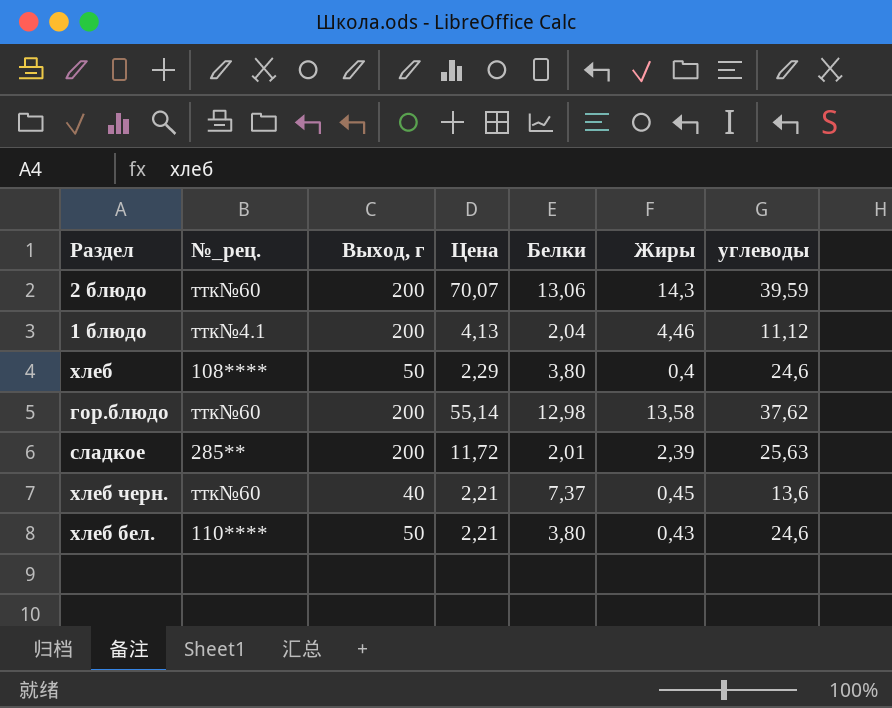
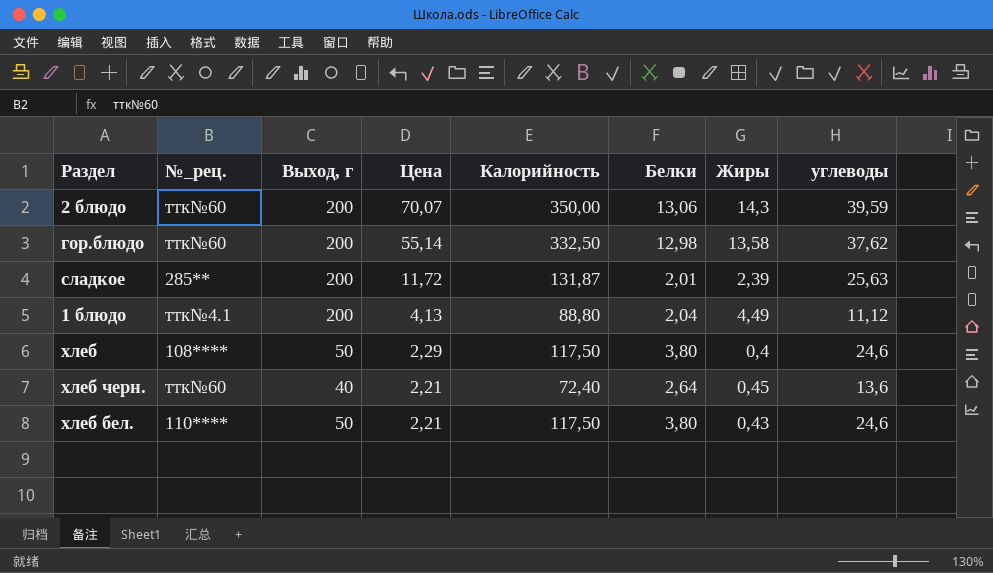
row order: none -> Цена descending
column Калорийность | position: none -> 5
1 блюдо | Жиры: 4,46 -> 4,49
хлеб черн. | Белки: 7,37 -> 2,64

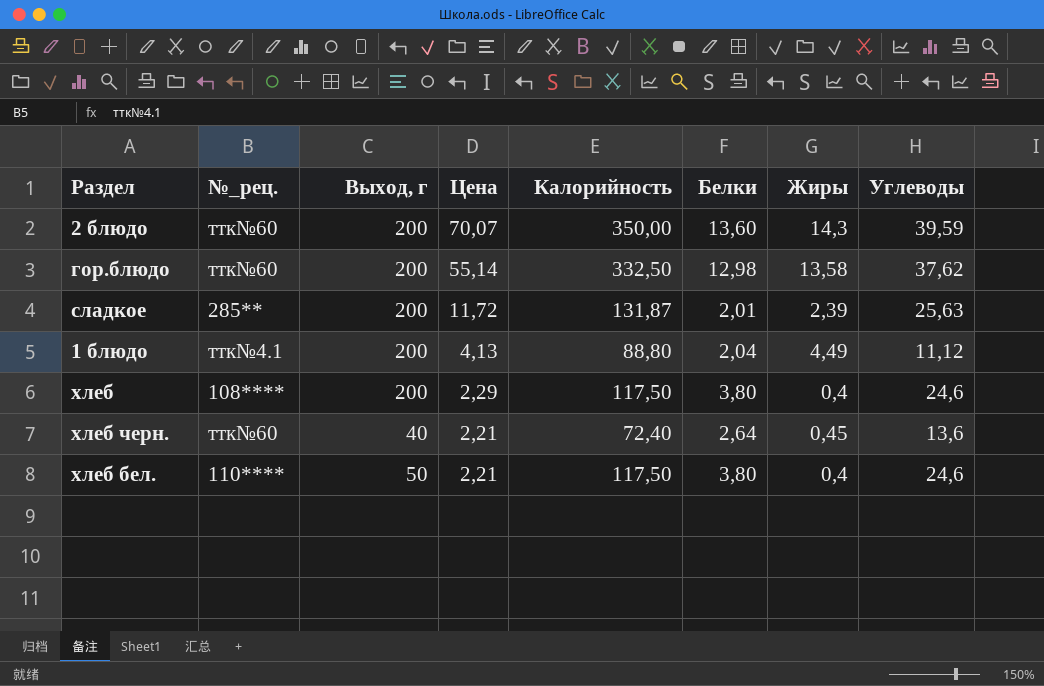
column name: углеводы -> Углеводы
2 блюдо | Белки: 13,06 -> 13,60
хлеб | Выход, г: 50 -> 200
хлеб бел. | Жиры: 0,43 -> 0,4

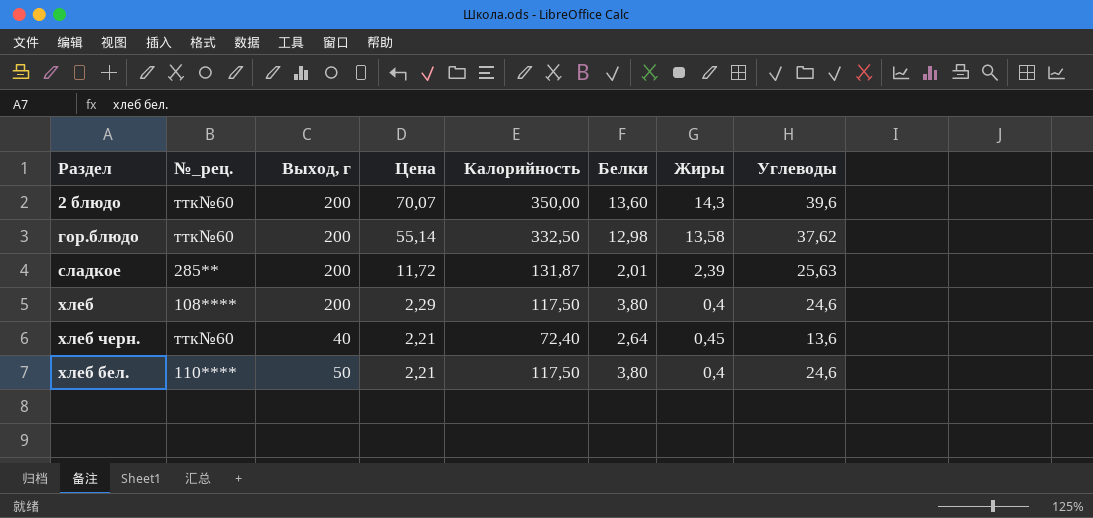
row 1 блюдо: ттк№4.1 | 200 | 4,13 | 88,80 | 2,04 | 4,49 | 11,12 -> none
2 блюдо | Углеводы: 39,59 -> 39,6

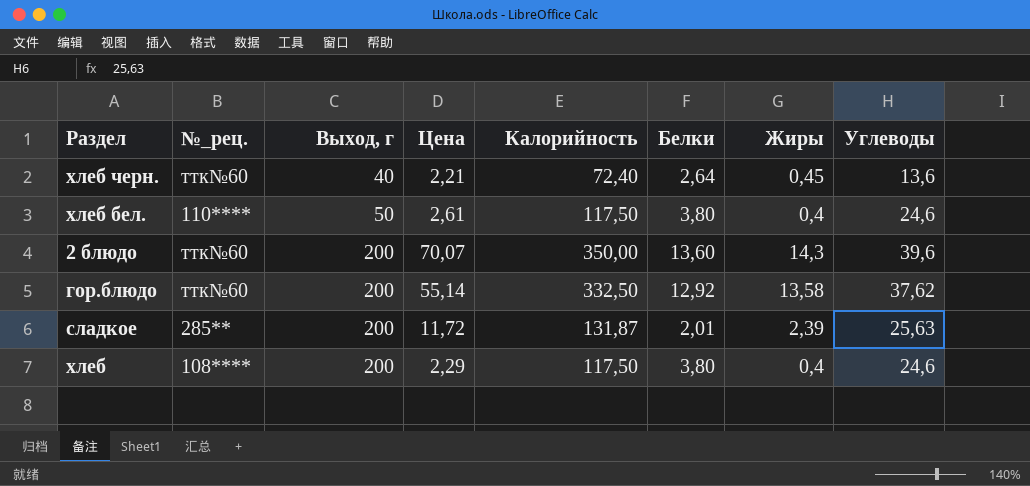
row order: Цена descending -> Выход, г ascending
хлеб бел. | Цена: 2,21 -> 2,61
гор.блюдо | Белки: 12,98 -> 12,92

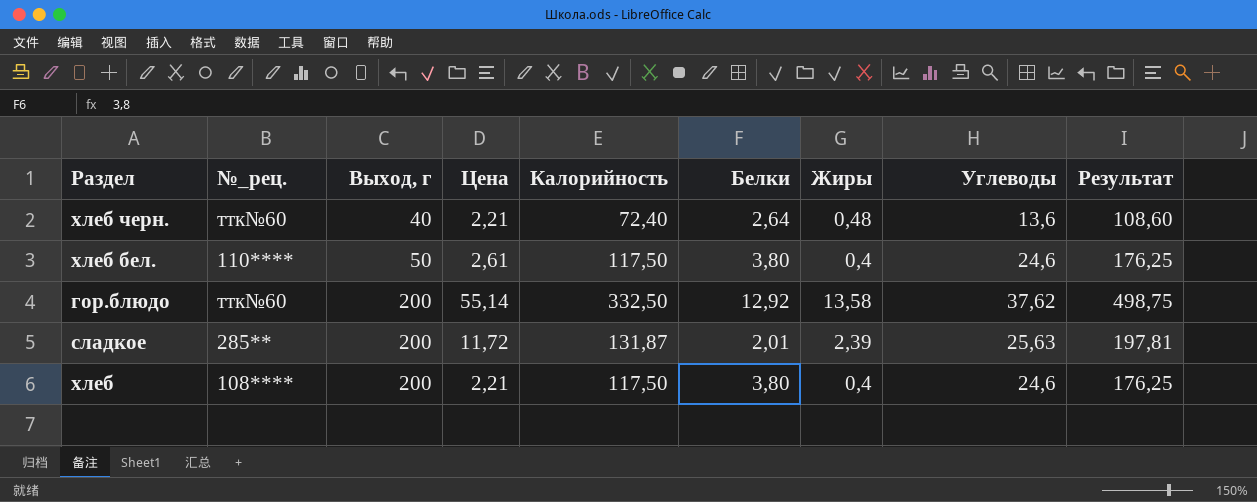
column Результат | formula: none -> [Калорийность] * 1,5
row 2 блюдо: ттк№60 | 200 | 70,07 | 350,00 | 13,60 | 14,3 | 39,6 -> none
хлеб черн. | Жиры: 0,45 -> 0,48
хлеб | Цена: 2,29 -> 2,21

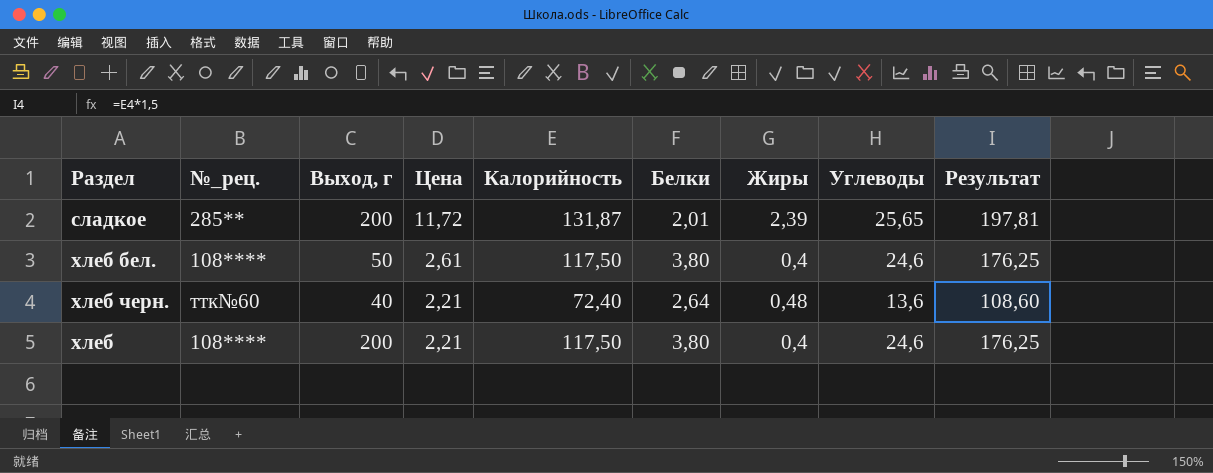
row order: Выход, г ascending -> Цена descending
row гор.блюдо: ттк№60 | 200 | 55,14 | 332,50 | 12,92 | 13,58 | 37,62 | 498,75 -> none
сладкое | Углеводы: 25,63 -> 25,65
хлеб бел. | №_рец.: 110**** -> 108****

